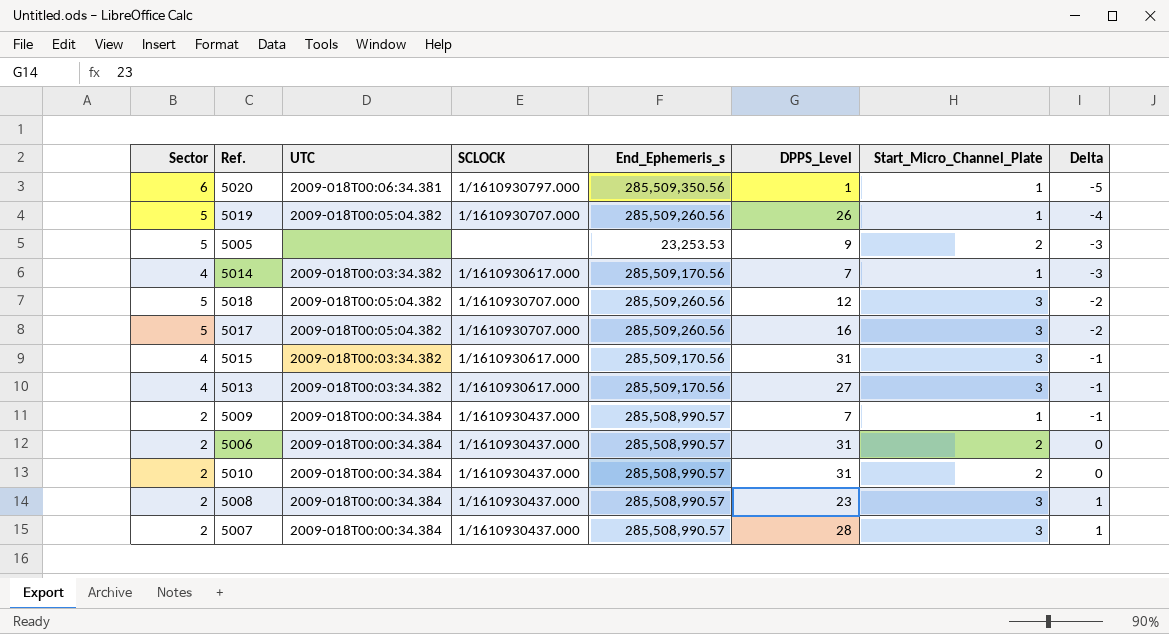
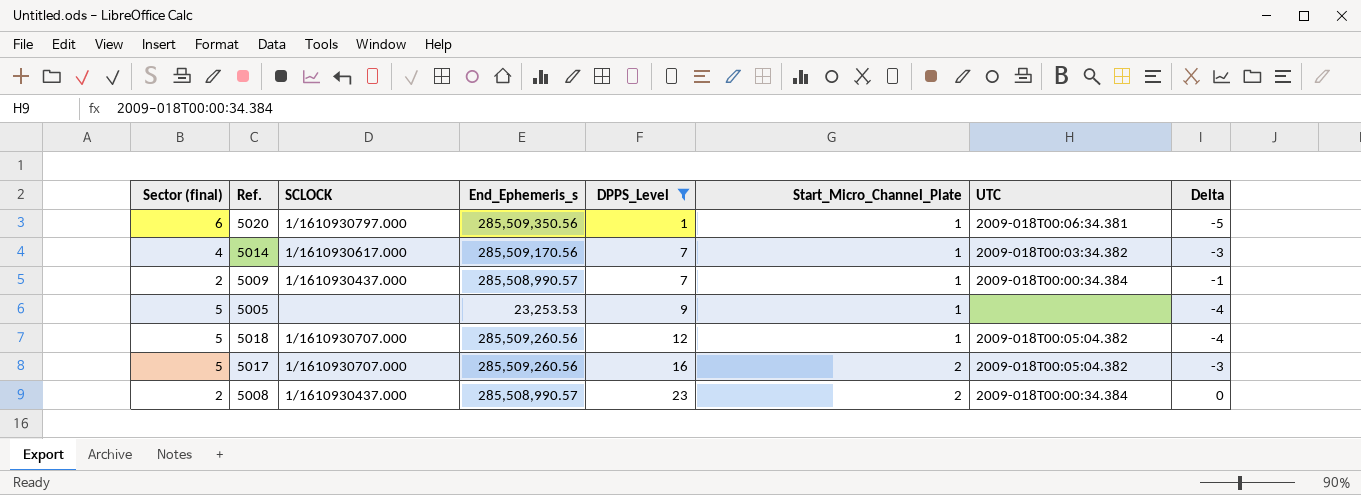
filter: none -> DPPS_Level <= 23
row order: Delta ascending -> DPPS_Level ascending
column name: Sector -> Sector (final)
column UTC | position: 3 -> 7
5005 | Start_Micro_Channel_Plate: 2 -> 1
5005 | Delta: -3 -> -4
5018 | Start_Micro_Channel_Plate: 3 -> 1
5018 | Delta: -2 -> -4
5017 | Start_Micro_Channel_Plate: 3 -> 2
5017 | Delta: -2 -> -3
5008 | Start_Micro_Channel_Plate: 3 -> 2
5008 | Delta: 1 -> 0

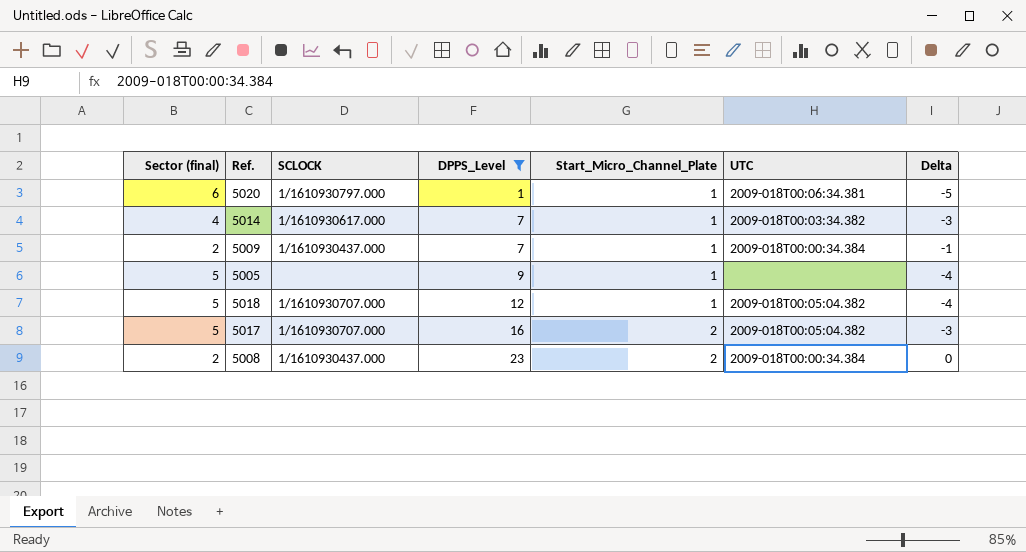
column End_Ephemeris_s | position: 4 -> none

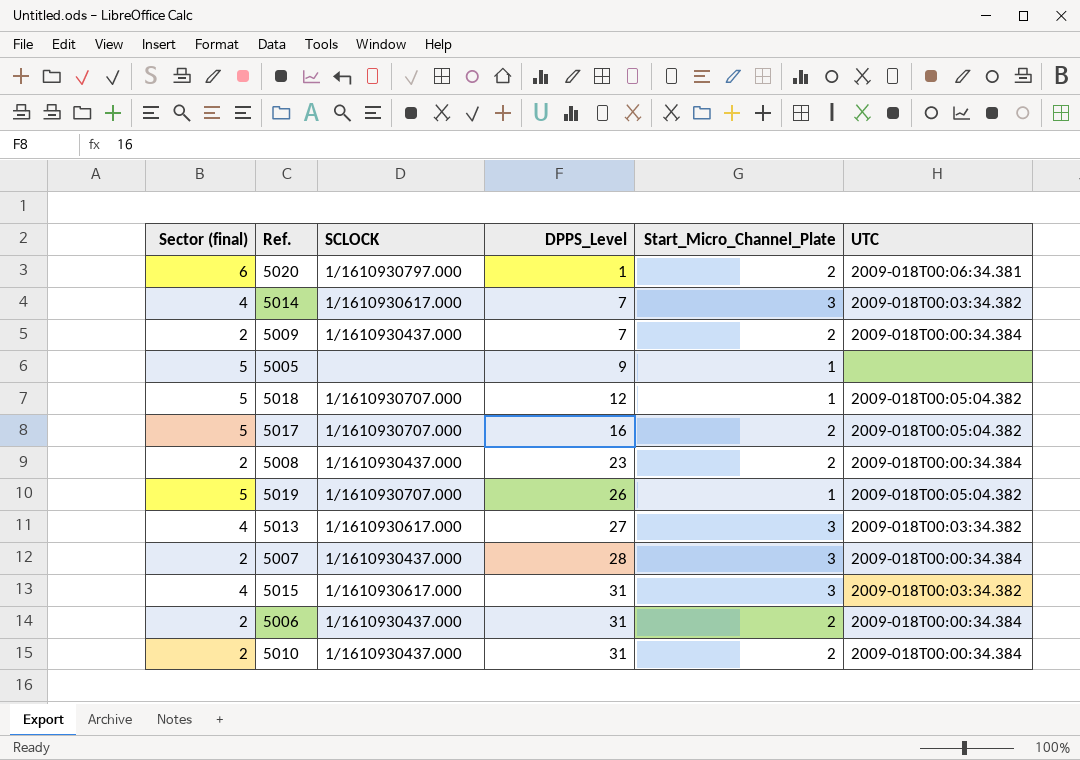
filter: DPPS_Level <= 23 -> none
column Delta | formula: [Start_Micro_Channel_Plate] - [Sector (final)] -> none
5020 | Start_Micro_Channel_Plate: 1 -> 2
5014 | Start_Micro_Channel_Plate: 1 -> 3
5009 | Start_Micro_Channel_Plate: 1 -> 2

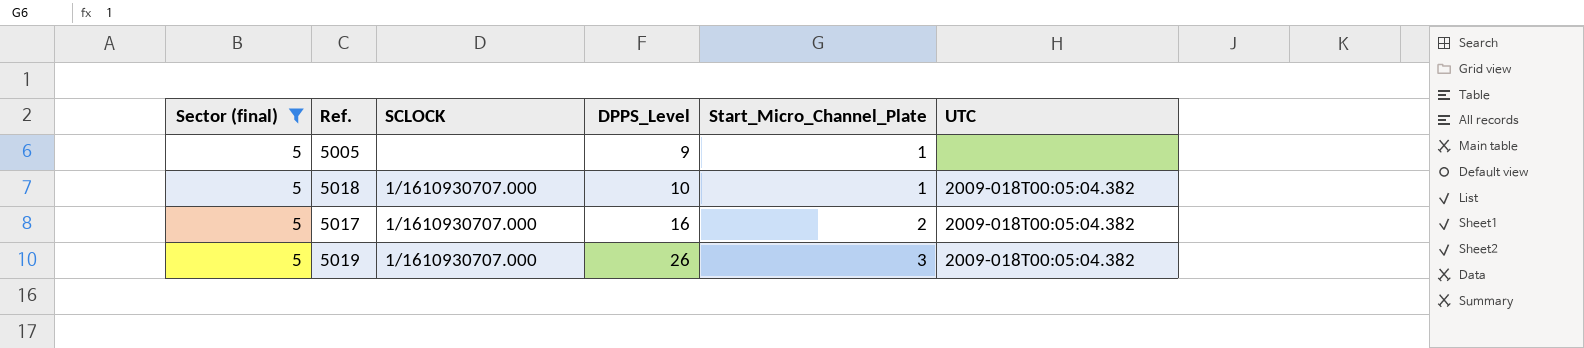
filter: none -> Sector (final) = 5
5018 | DPPS_Level: 12 -> 10
5019 | Start_Micro_Channel_Plate: 1 -> 3

